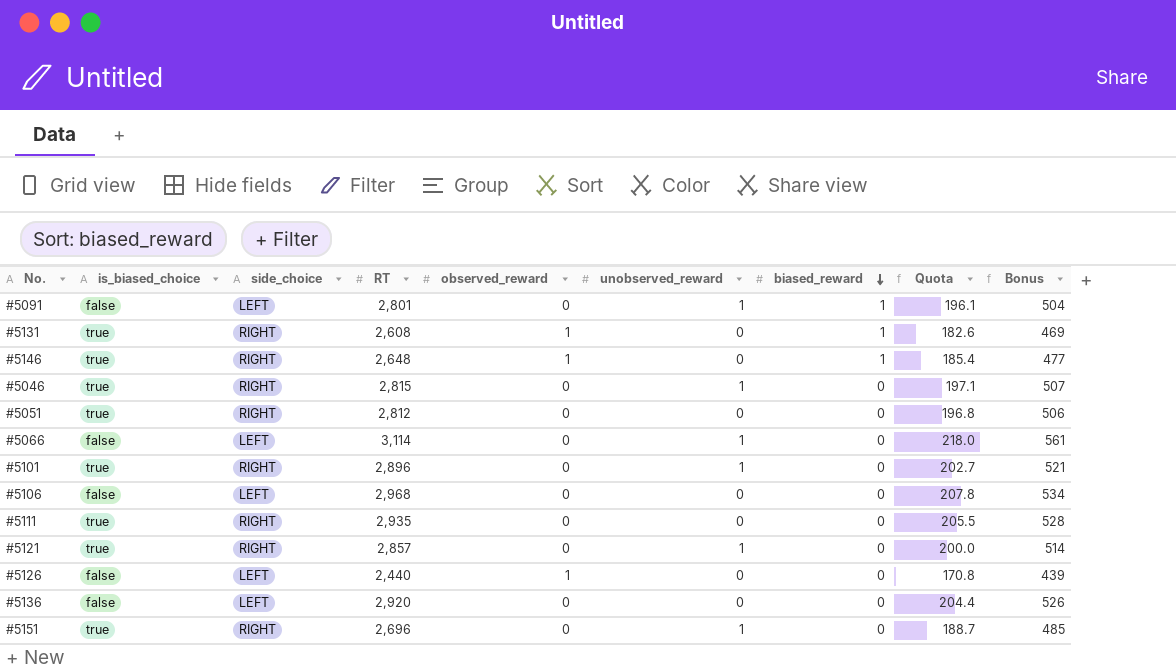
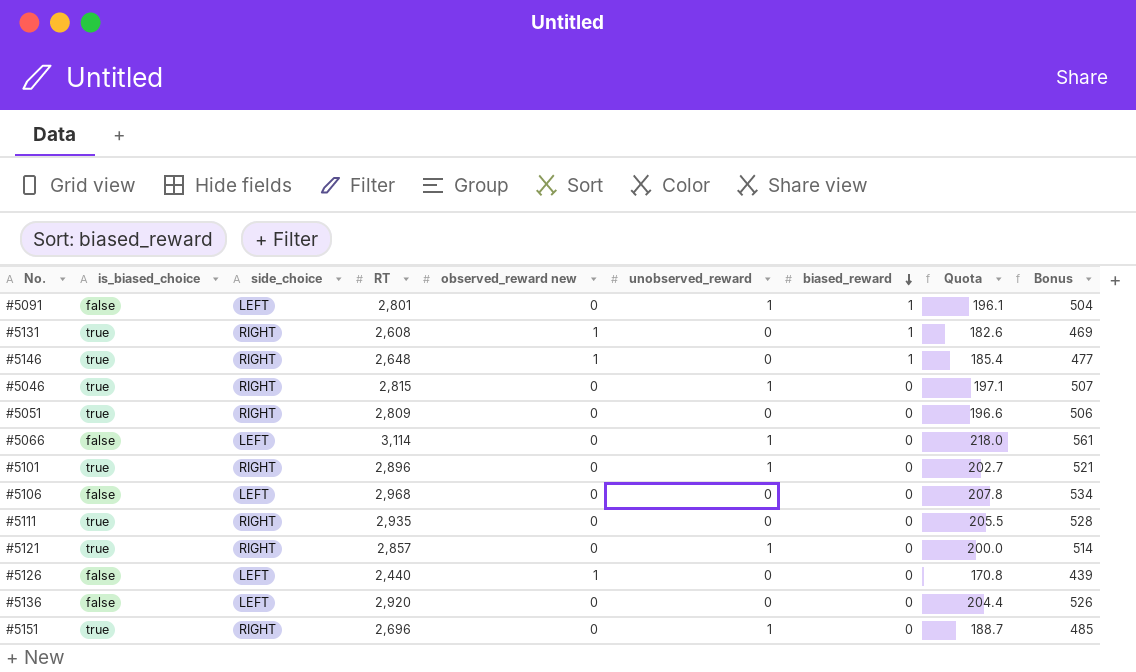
column name: observed_reward -> observed_reward new
#5051 | RT: 2,812 -> 2,809
#5051 | Quota: 196.8 -> 196.6

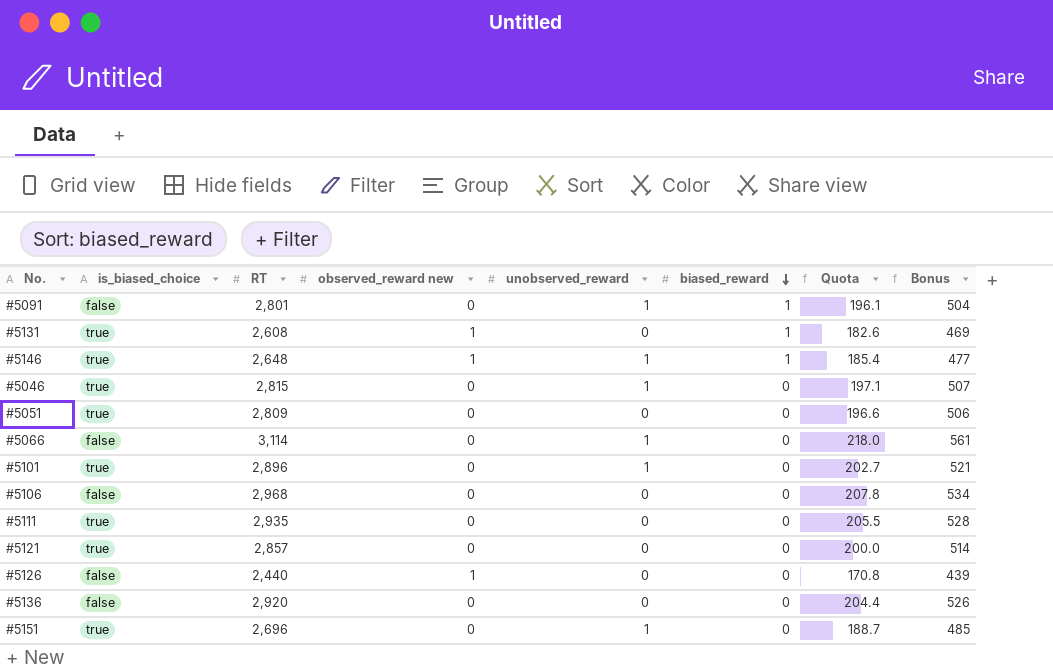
column side_choice | position: 3 -> none
#5146 | unobserved_reward: 0 -> 1
#5121 | unobserved_reward: 1 -> 0

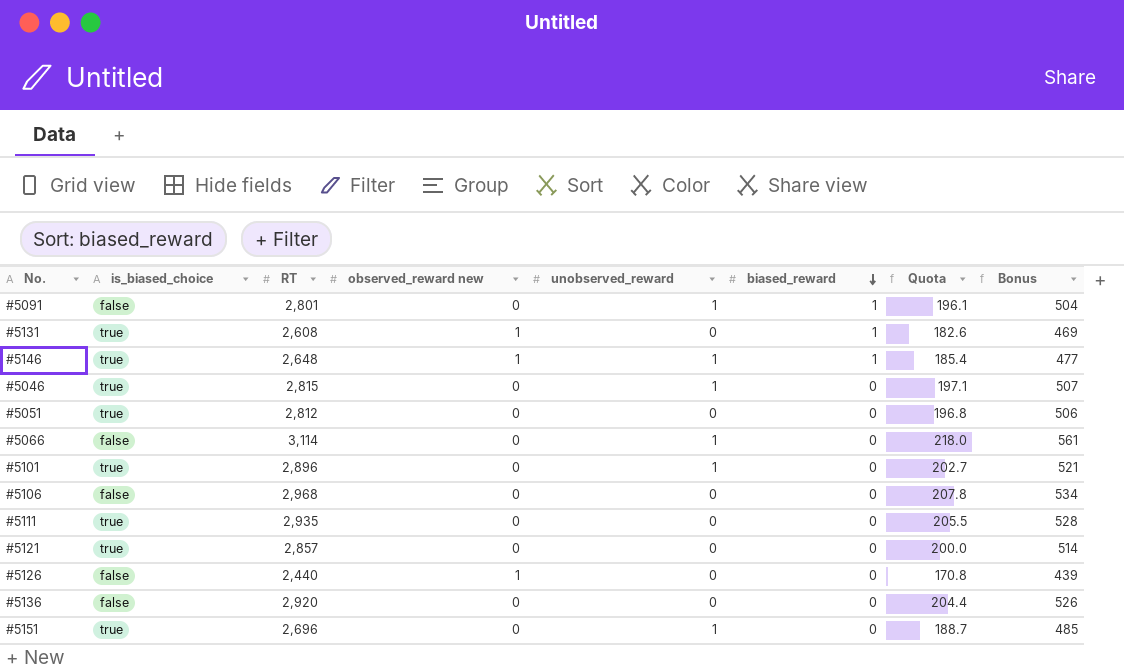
#5051 | RT: 2,809 -> 2,812
#5051 | Quota: 196.6 -> 196.8

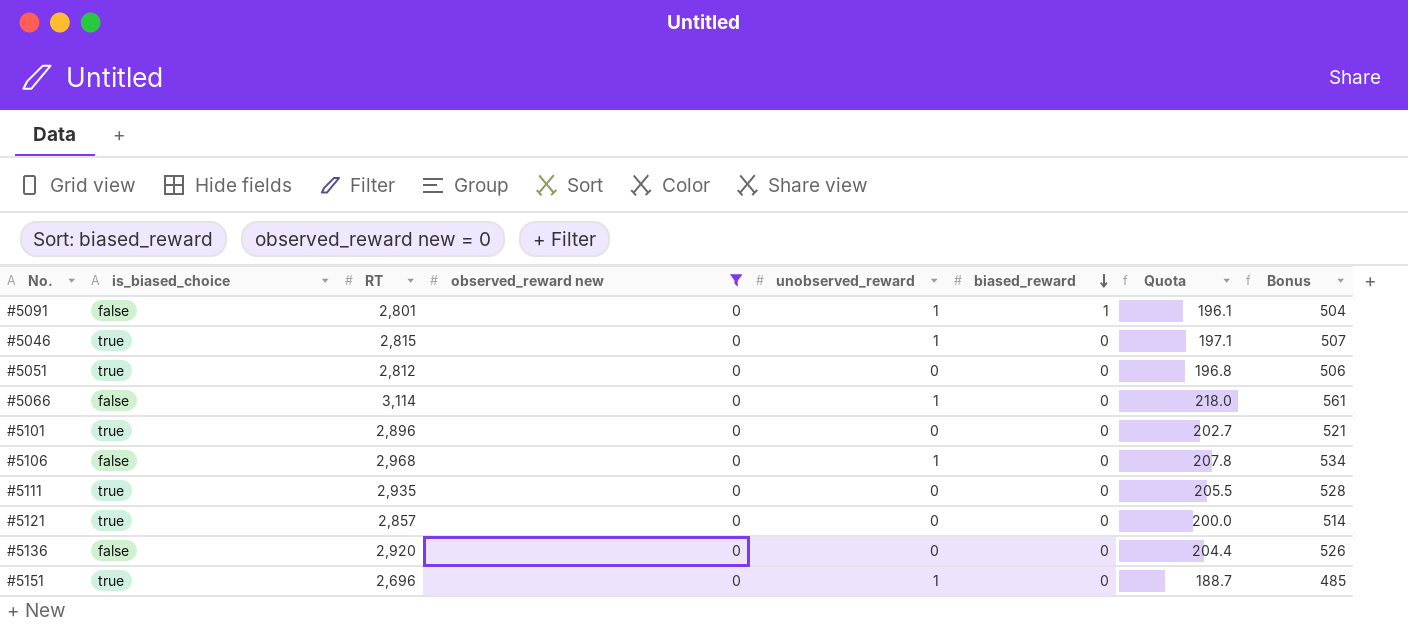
filter: none -> observed_reward new = 0
#5101 | unobserved_reward: 1 -> 0
#5106 | unobserved_reward: 0 -> 1

